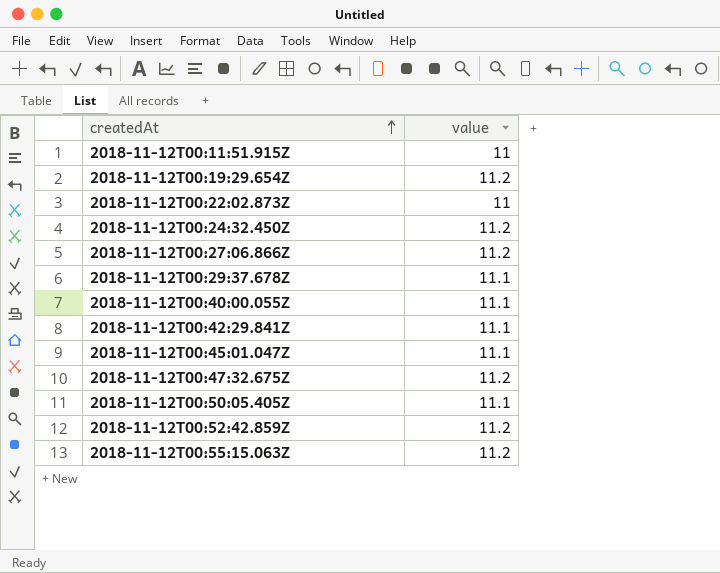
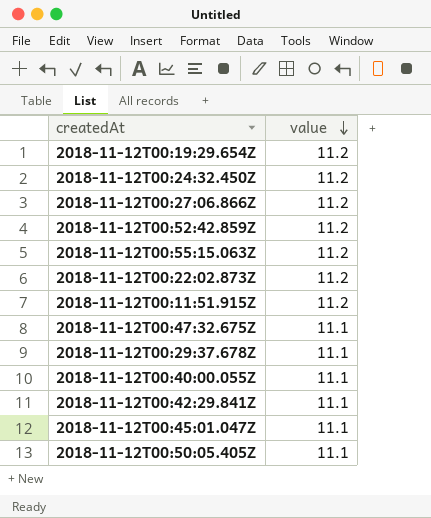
row order: createdAt ascending -> value descending
2018-11-12T00:22:02.873Z | value: 11 -> 11.2
2018-11-12T00:11:51.915Z | value: 11 -> 11.2
2018-11-12T00:47:32.675Z | value: 11.2 -> 11.1

